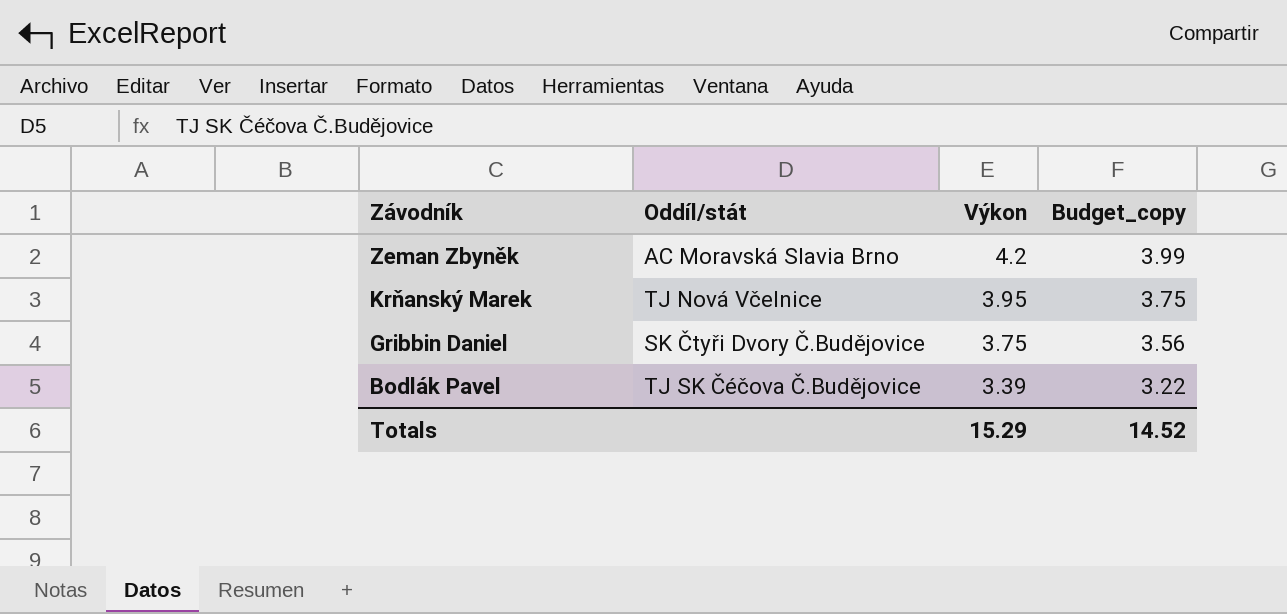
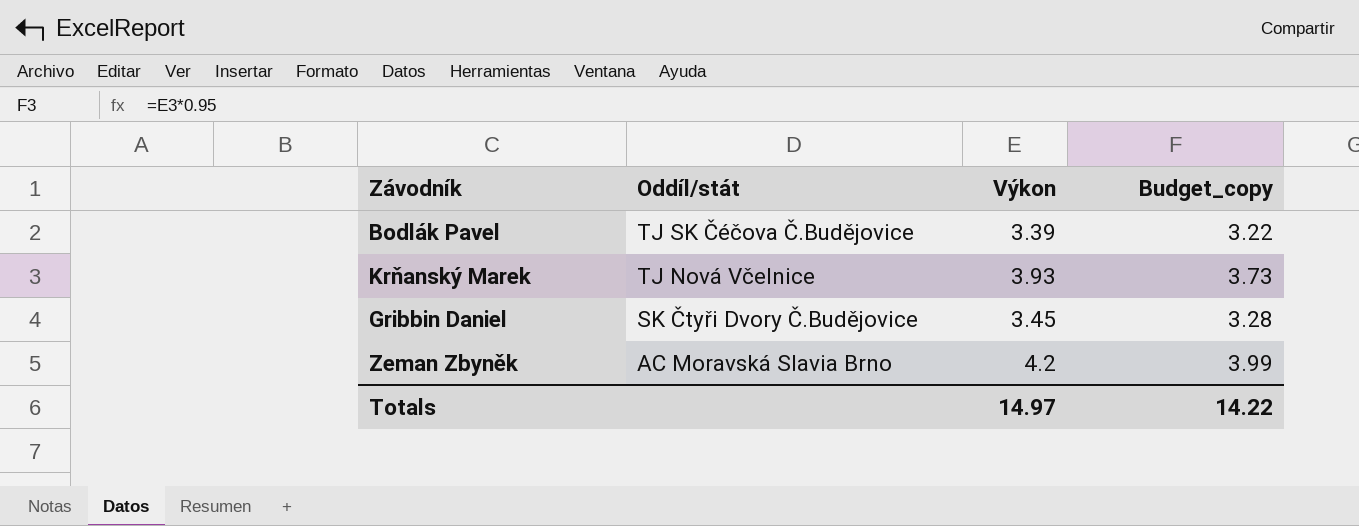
row order: Závodník descending -> Oddíl/stát descending
Krňanský Marek | Výkon: 3.95 -> 3.93
Krňanský Marek | Budget_copy: 3.75 -> 3.73
Gribbin Daniel | Výkon: 3.75 -> 3.45
Gribbin Daniel | Budget_copy: 3.56 -> 3.28
Totals | Výkon: 15.29 -> 14.97
Totals | Budget_copy: 14.52 -> 14.22

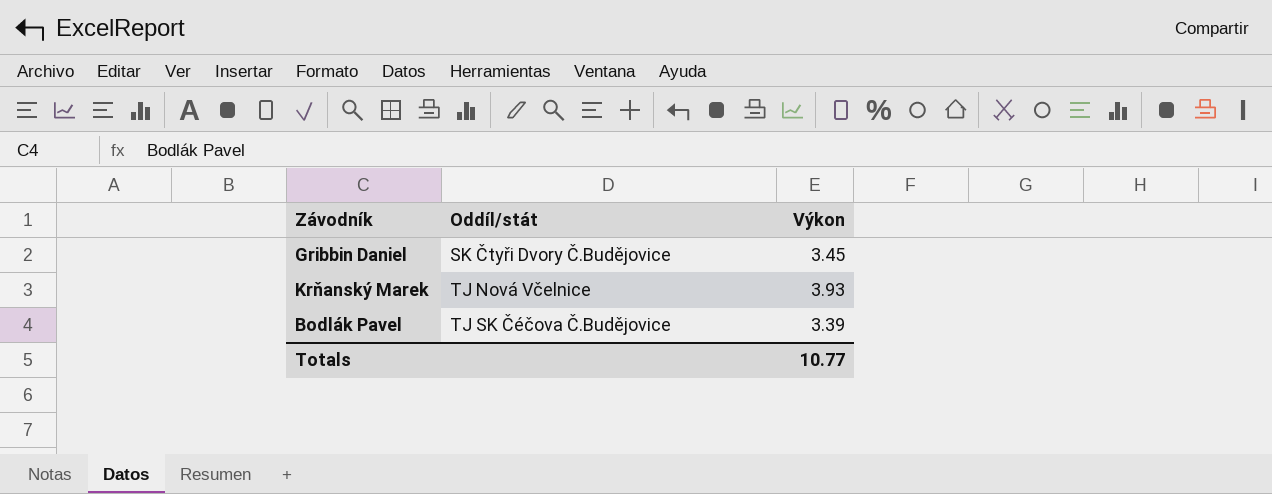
row order: Oddíl/stát descending -> Oddíl/stát ascending
column Budget_copy | formula: [Výkon] * 0.95 -> none
row Zeman Zbyněk: AC Moravská Slavia Brno | 4.2 | 3.99 -> none
Totals | Výkon: 14.97 -> 10.77

